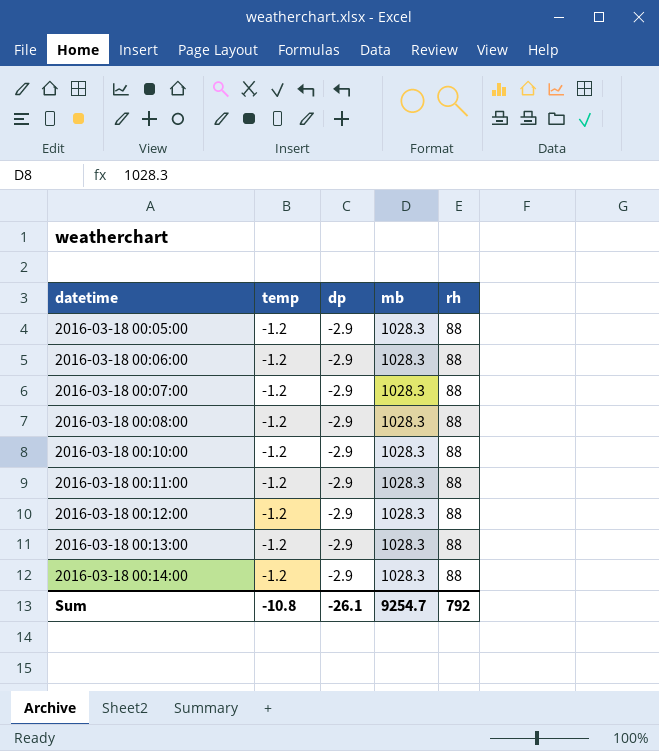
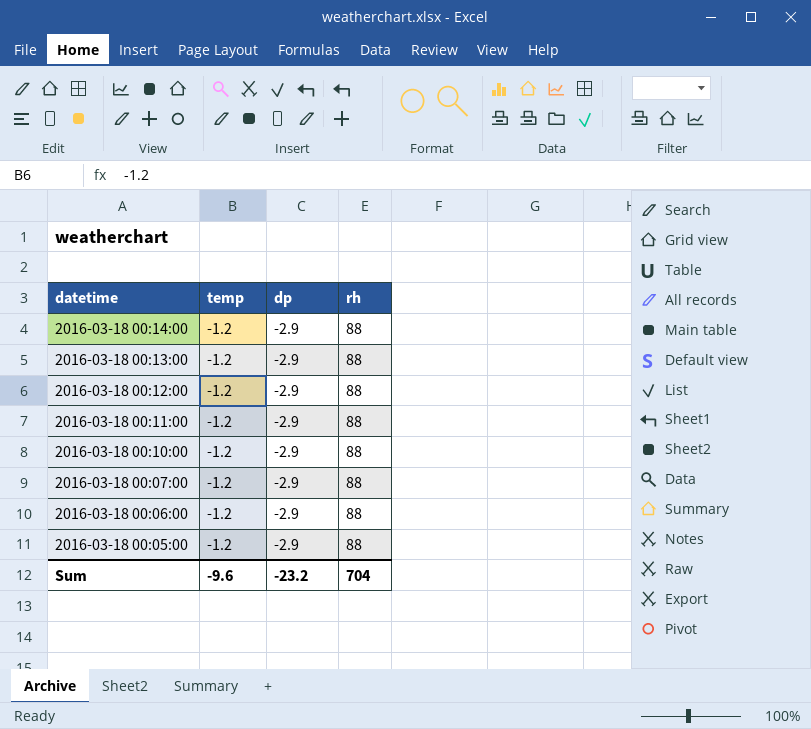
row order: datetime ascending -> datetime descending
column mb | position: 4 -> none
row 2016-03-18 00:08:00: -1.2 | -2.9 | 1028.3 | 88 -> none
Sum | temp: -10.8 -> -9.6
Sum | dp: -26.1 -> -23.2
Sum | rh: 792 -> 704

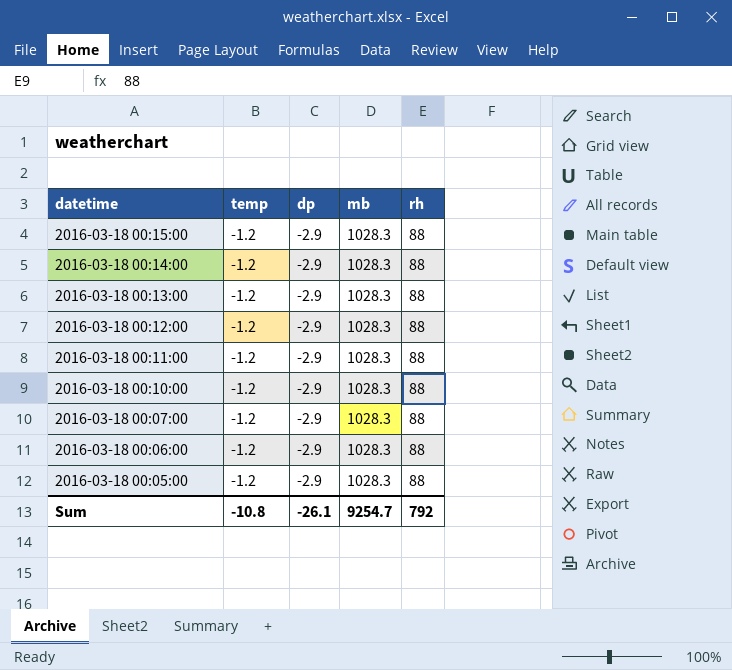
column mb | position: none -> 4
row 2016-03-18 00:15:00: none -> -1.2 | -2.9 | 1028.3 | 88
Sum | temp: -9.6 -> -10.8
Sum | dp: -23.2 -> -26.1
Sum | rh: 704 -> 792

